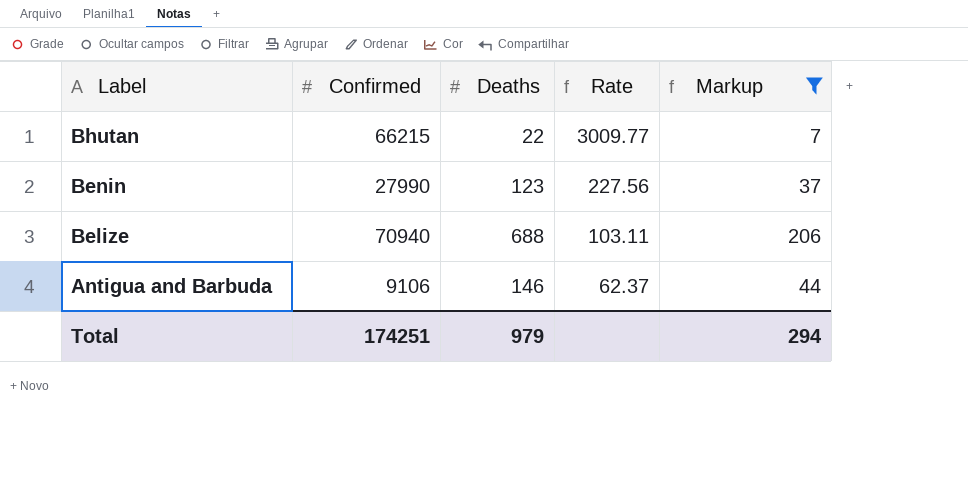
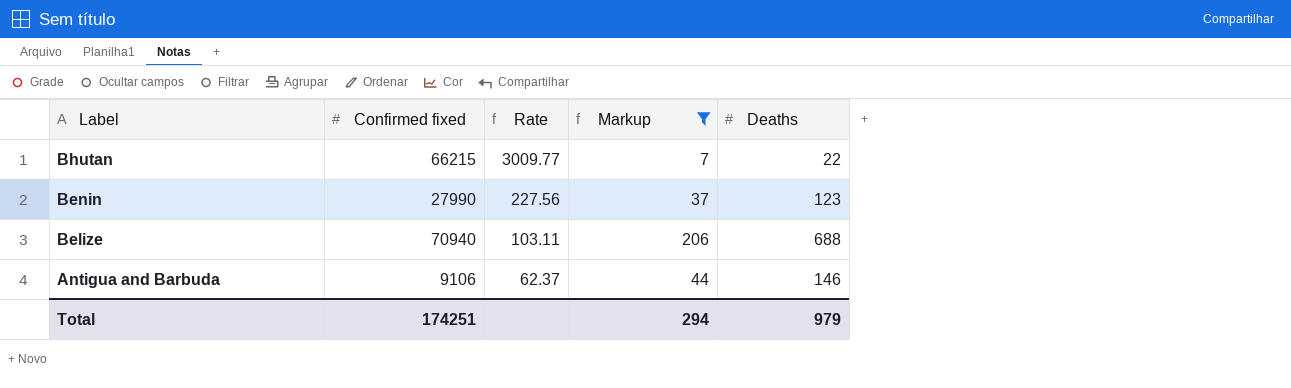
column name: Confirmed -> Confirmed fixed
column Deaths | position: 3 -> 5

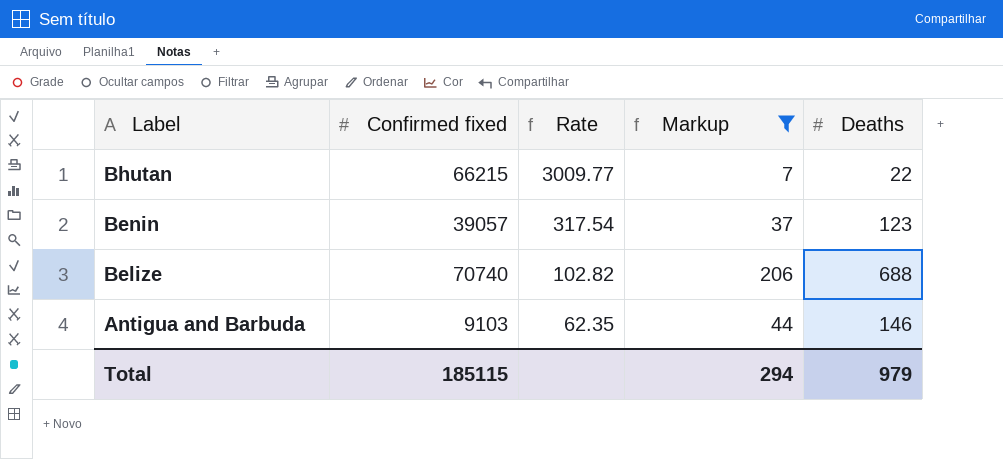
Benin | Confirmed fixed: 27990 -> 39057
Benin | Rate: 227.56 -> 317.54
Belize | Confirmed fixed: 70940 -> 70740
Belize | Rate: 103.11 -> 102.82
Antigua and Barbuda | Confirmed fixed: 9106 -> 9103
Antigua and Barbuda | Rate: 62.37 -> 62.35
Total | Confirmed fixed: 174251 -> 185115

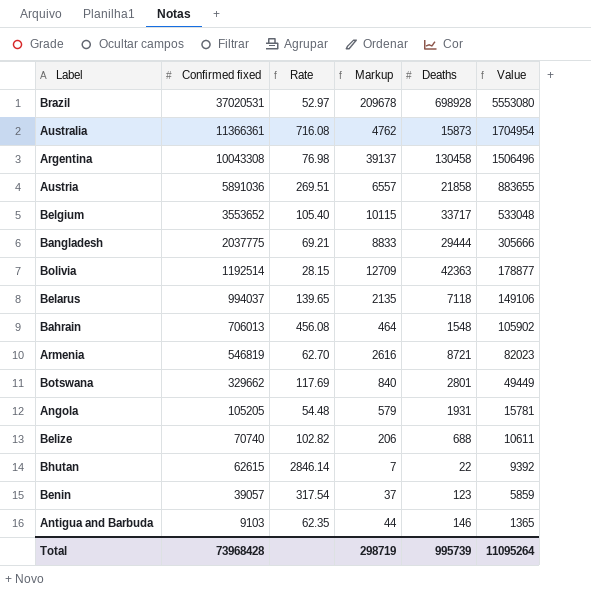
filter: Markup <= 206 -> none
row order: Label descending -> Confirmed fixed descending
column Value | formula: none -> [Confirmed fixed] * 0.15
Bhutan | Confirmed fixed: 66215 -> 62615
Bhutan | Rate: 3009.77 -> 2846.14
Total | Confirmed fixed: 185115 -> 73968428
Total | Markup: 294 -> 298719
Total | Deaths: 979 -> 995739

